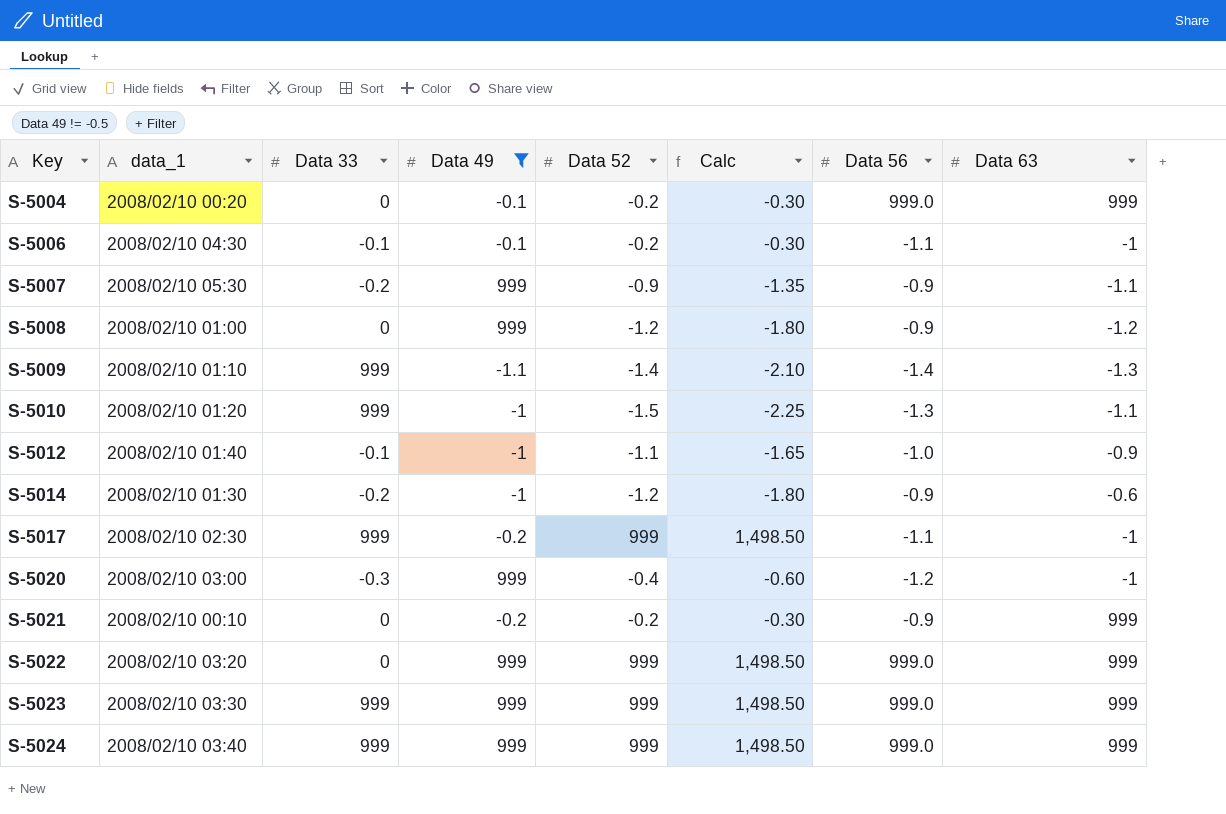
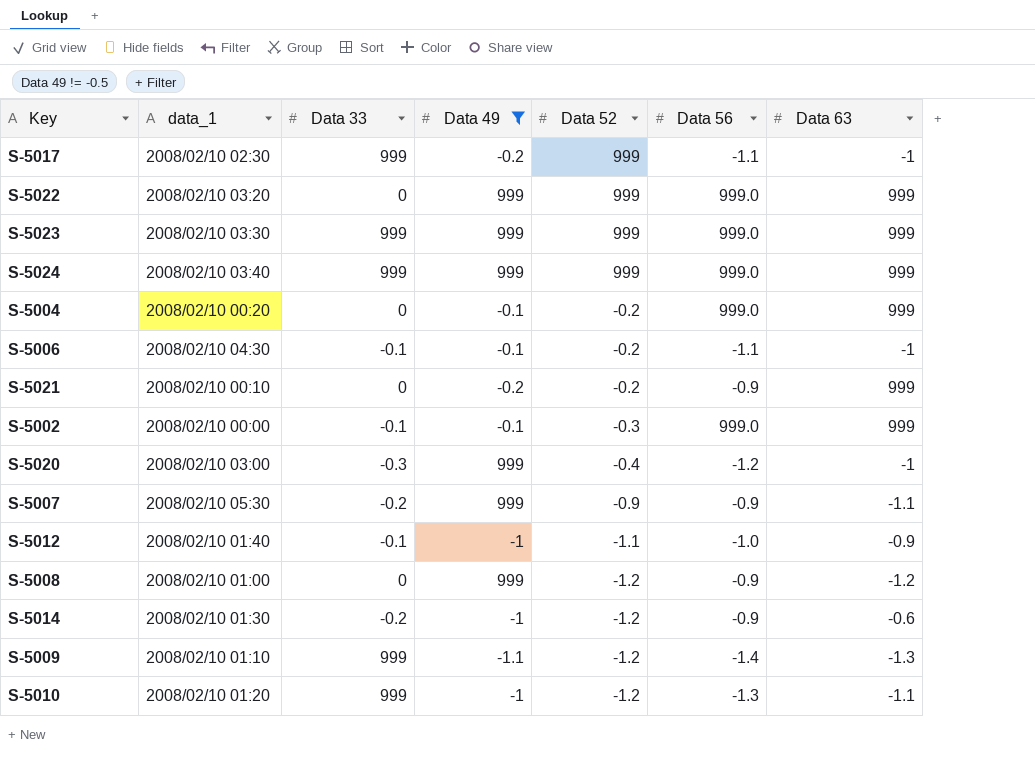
row order: Key ascending -> Data 52 descending
column Calc | formula: [Data 52] * 1.5 -> none
row S-5002: none -> 2008/02/10 00:00 | -0.1 | -0.1 | -0.3 | 999.0 | 999
S-5009 | Data 52: -1.4 -> -1.2
S-5010 | Data 52: -1.5 -> -1.2

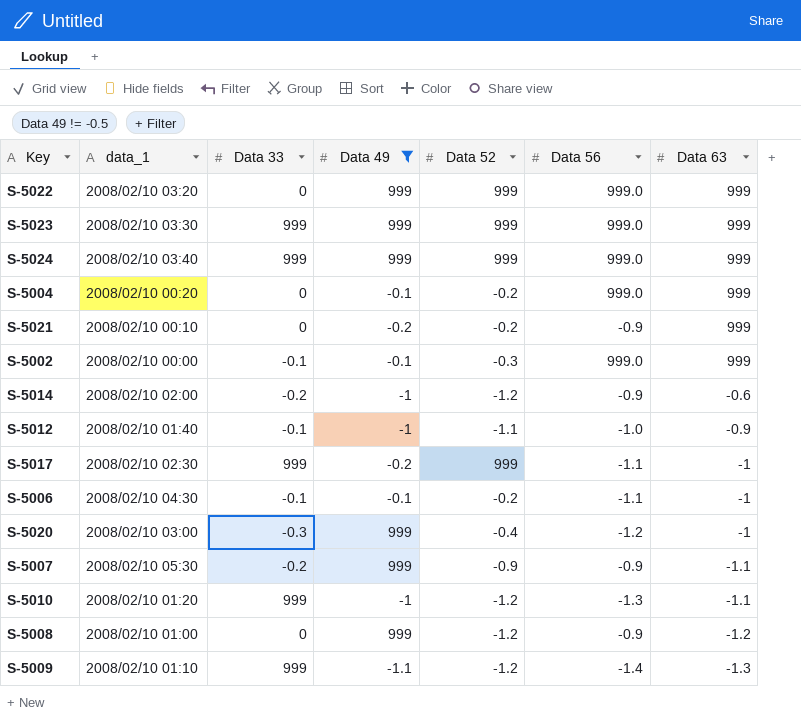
row order: Data 52 descending -> Data 63 descending
S-5014 | data_1: 2008/02/10 01:30 -> 2008/02/10 02:00

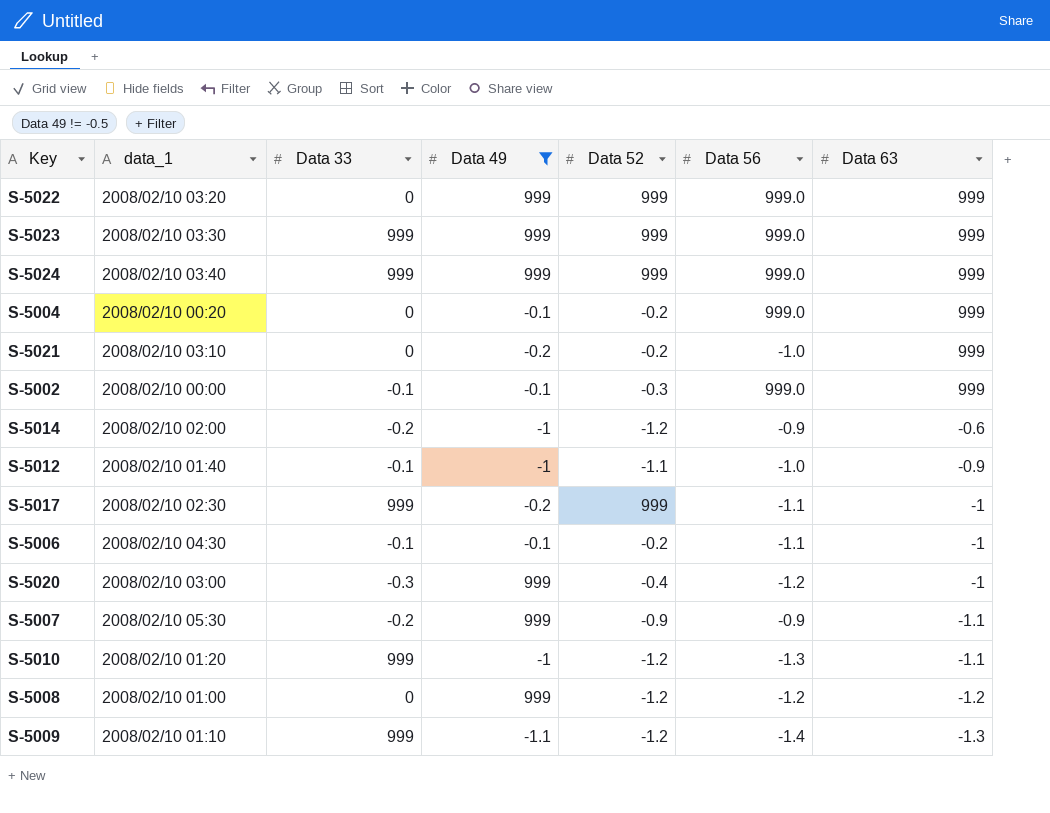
S-5021 | data_1: 2008/02/10 00:10 -> 2008/02/10 03:10
S-5021 | Data 56: -0.9 -> -1.0
S-5008 | Data 56: -0.9 -> -1.2

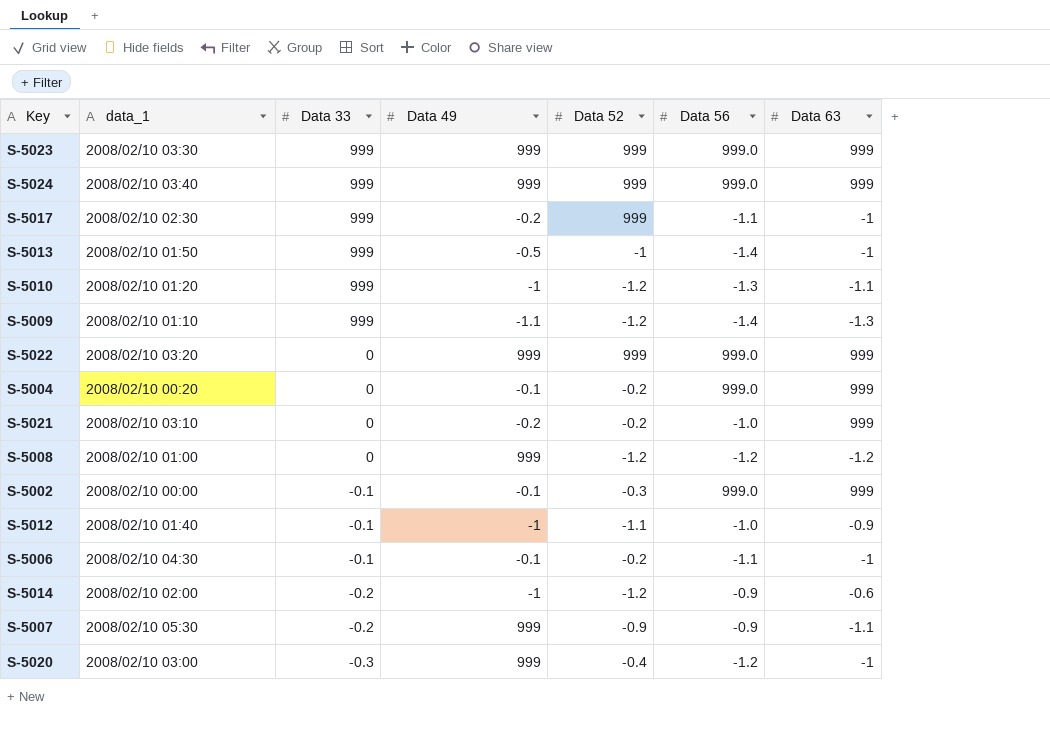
filter: Data 49 != -0.5 -> none
row order: Data 63 descending -> Data 33 descending

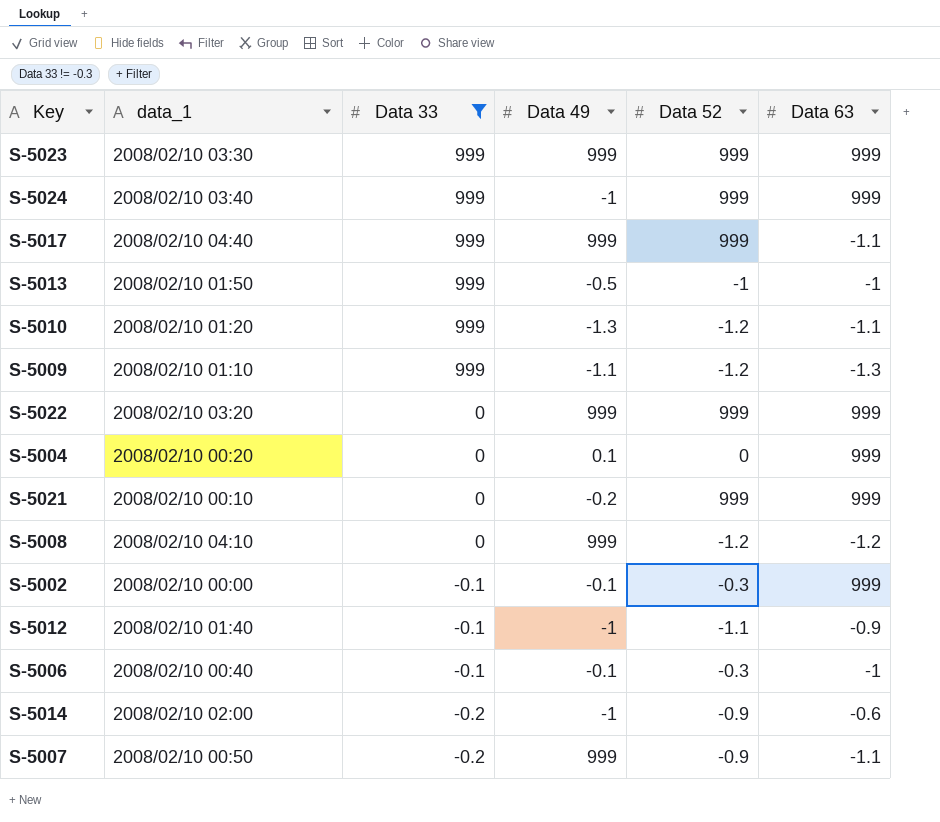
filter: none -> Data 33 != -0.3
column Data 56 | position: 6 -> none
S-5024 | Data 49: 999 -> -1
S-5017 | data_1: 2008/02/10 02:30 -> 2008/02/10 04:40
S-5017 | Data 49: -0.2 -> 999
S-5017 | Data 63: -1 -> -1.1
S-5010 | Data 49: -1 -> -1.3
S-5004 | Data 49: -0.1 -> 0.1
S-5004 | Data 52: -0.2 -> 0
S-5021 | data_1: 2008/02/10 03:10 -> 2008/02/10 00:10
S-5021 | Data 52: -0.2 -> 999
S-5008 | data_1: 2008/02/10 01:00 -> 2008/02/10 04:10
S-5006 | data_1: 2008/02/10 04:30 -> 2008/02/10 00:40
S-5006 | Data 52: -0.2 -> -0.3
S-5014 | Data 52: -1.2 -> -0.9
S-5007 | data_1: 2008/02/10 05:30 -> 2008/02/10 00:50

